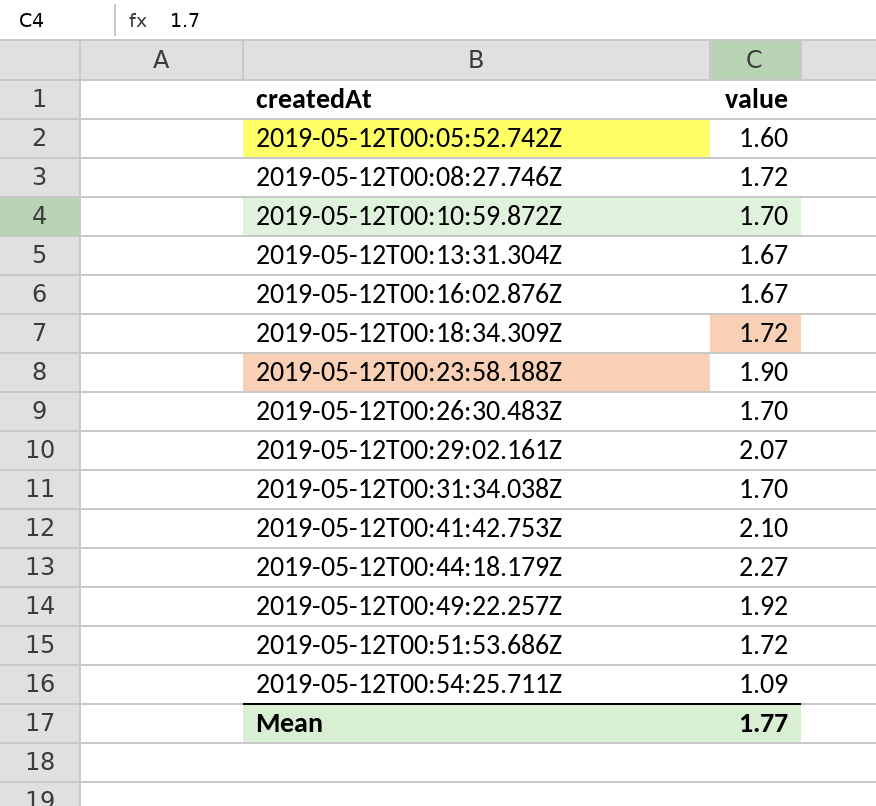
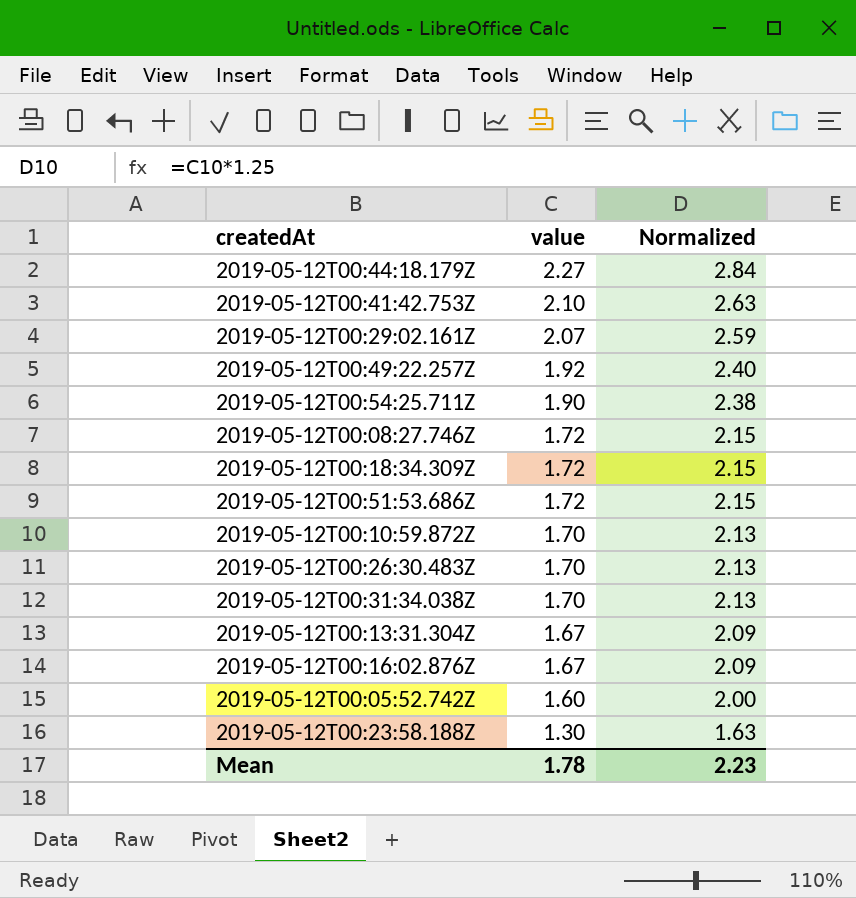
row order: createdAt ascending -> value descending
column Normalized | formula: none -> [value] * 1.25
2019-05-12T00:54:25.711Z | value: 1.09 -> 1.90
2019-05-12T00:23:58.188Z | value: 1.90 -> 1.30
Mean | value: 1.77 -> 1.78

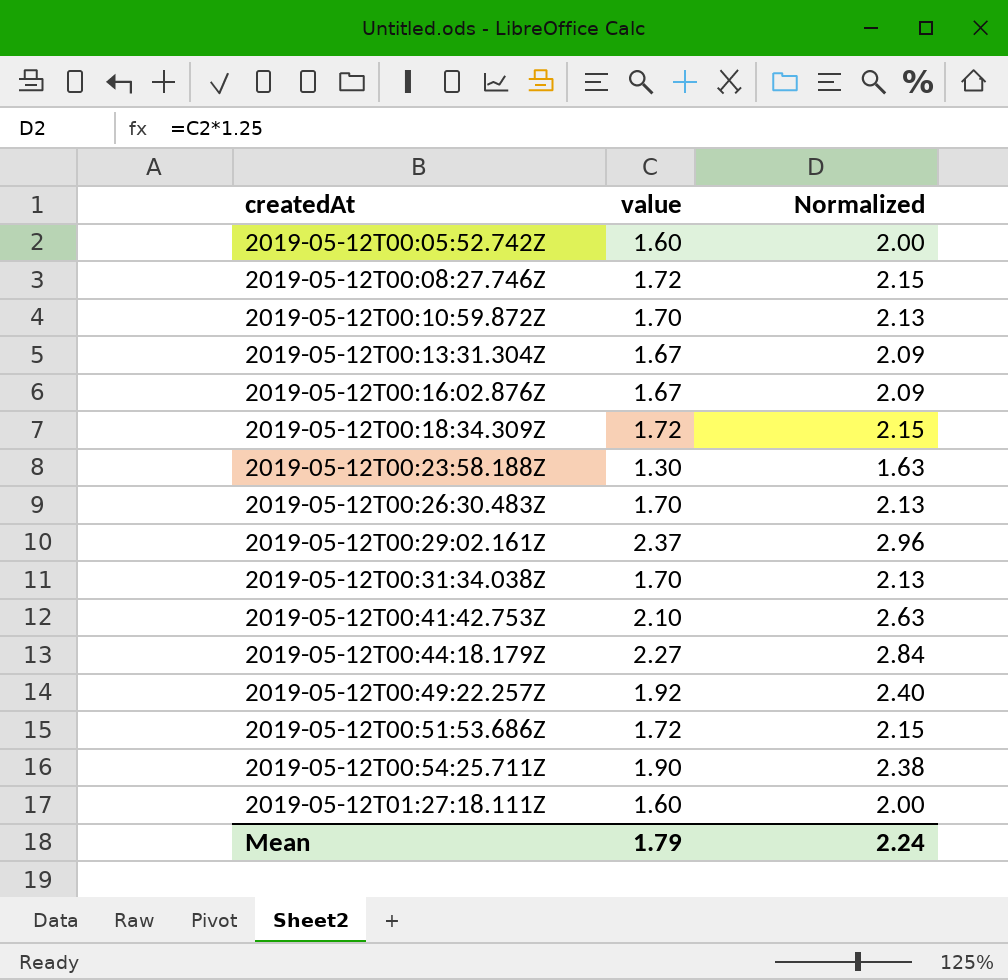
row order: value descending -> createdAt ascending
2019-05-12T00:29:02.161Z | value: 2.07 -> 2.37
2019-05-12T00:29:02.161Z | Normalized: 2.59 -> 2.96
row 2019-05-12T01:27:18.111Z: none -> 1.60 | 2.00
Mean | value: 1.78 -> 1.79
Mean | Normalized: 2.23 -> 2.24

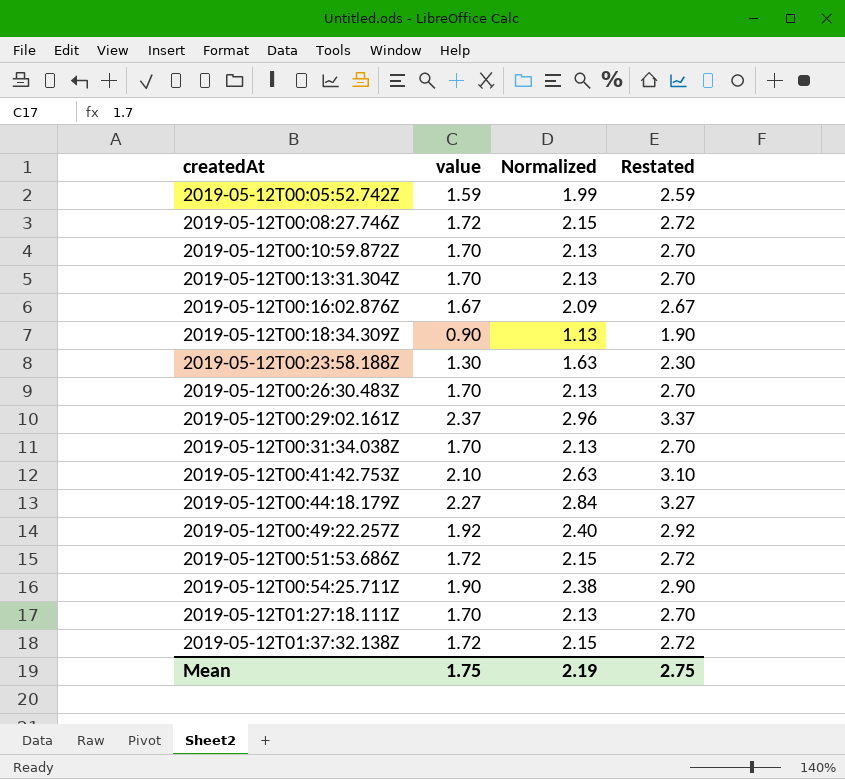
column Restated | formula: none -> [value] + 1
2019-05-12T00:05:52.742Z | value: 1.60 -> 1.59
2019-05-12T00:05:52.742Z | Normalized: 2.00 -> 1.99
2019-05-12T00:13:31.304Z | value: 1.67 -> 1.70
2019-05-12T00:13:31.304Z | Normalized: 2.09 -> 2.13
2019-05-12T00:18:34.309Z | value: 1.72 -> 0.90
2019-05-12T00:18:34.309Z | Normalized: 2.15 -> 1.13
2019-05-12T01:27:18.111Z | value: 1.60 -> 1.70
2019-05-12T01:27:18.111Z | Normalized: 2.00 -> 2.13
row 2019-05-12T01:37:32.138Z: none -> 1.72 | 2.15 | 2.72
Mean | value: 1.79 -> 1.75
Mean | Normalized: 2.24 -> 2.19

